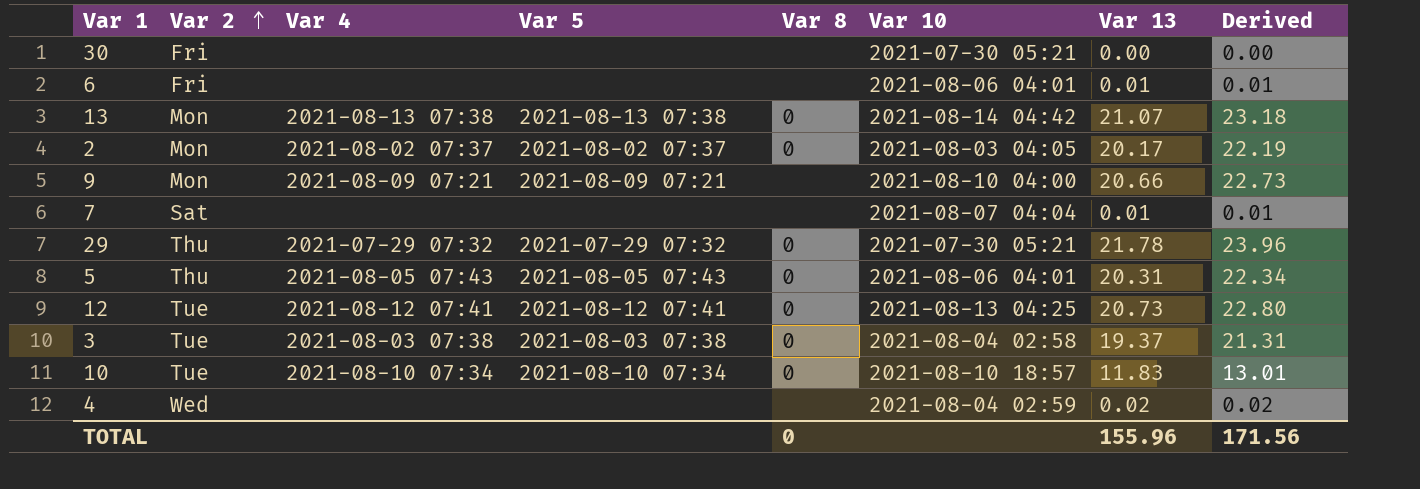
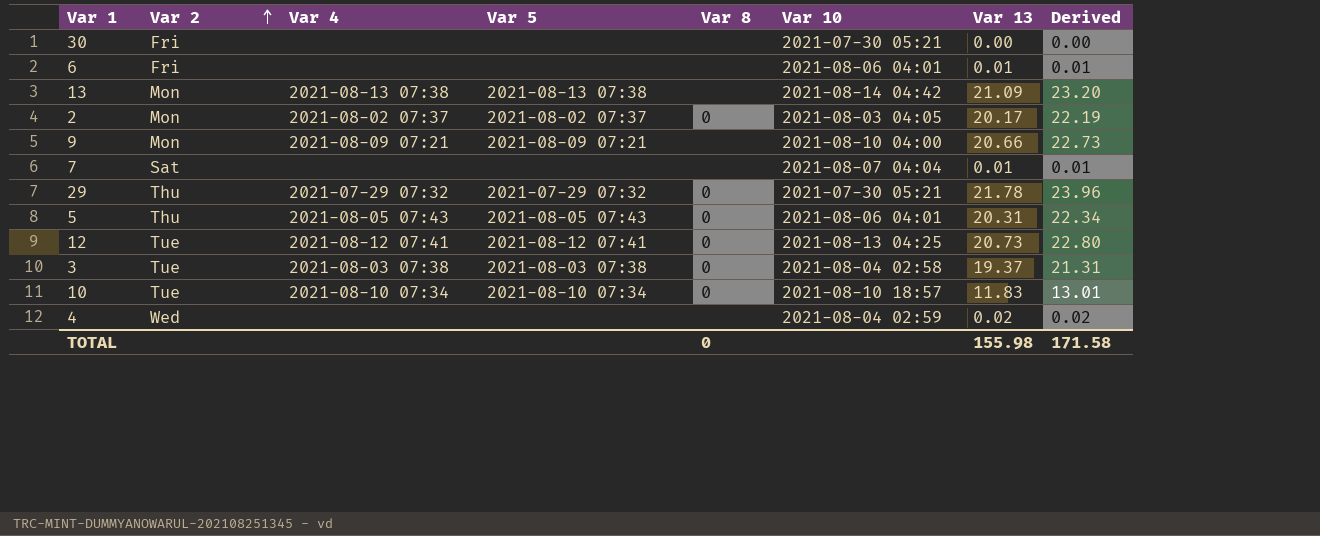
13 | Var 8: 0 -> none
13 | Var 13: 21.07 -> 21.09
13 | Derived: 23.18 -> 23.20
TOTAL | Var 13: 155.96 -> 155.98
TOTAL | Derived: 171.56 -> 171.58

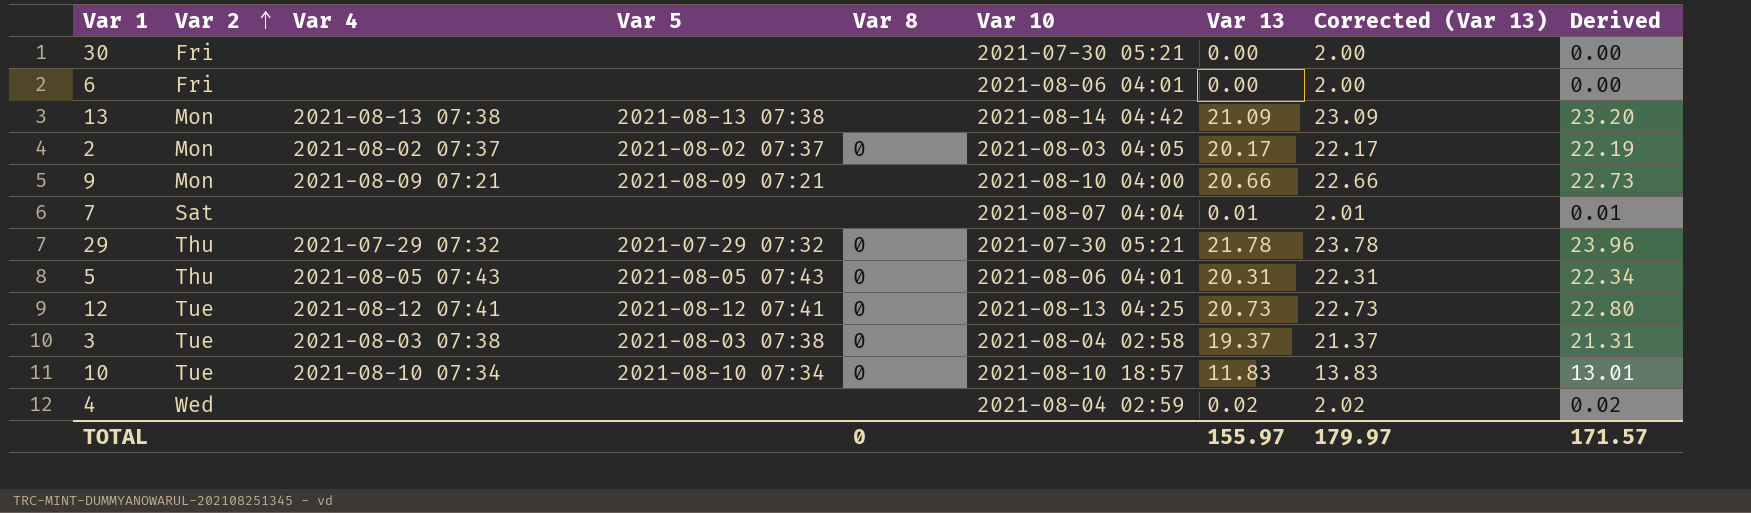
column Corrected (Var 13) | formula: none -> [Var 13] + 2
6 | Var 13: 0.01 -> 0.00
6 | Derived: 0.01 -> 0.00
TOTAL | Var 13: 155.98 -> 155.97
TOTAL | Derived: 171.58 -> 171.57

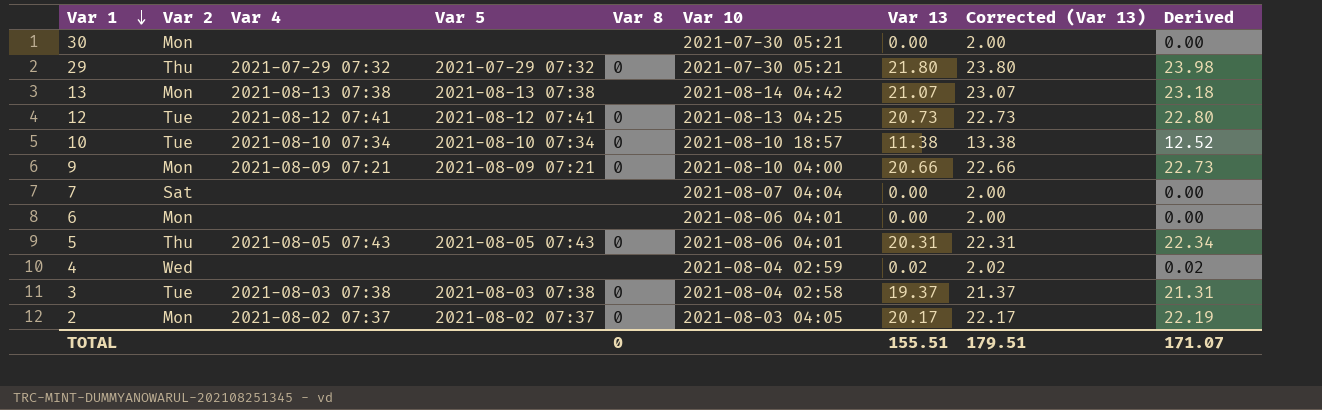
row order: Var 2 ascending -> Var 1 descending
30 | Var 2: Fri -> Mon
29 | Var 13: 21.78 -> 21.80
29 | Corrected (Var 13): 23.78 -> 23.80
29 | Derived: 23.96 -> 23.98
13 | Var 13: 21.09 -> 21.07
13 | Corrected (Var 13): 23.09 -> 23.07
13 | Derived: 23.20 -> 23.18
10 | Var 13: 11.83 -> 11.38
10 | Corrected (Var 13): 13.83 -> 13.38
10 | Derived: 13.01 -> 12.52
9 | Var 8: none -> 0
7 | Var 13: 0.01 -> 0.00
7 | Corrected (Var 13): 2.01 -> 2.00
7 | Derived: 0.01 -> 0.00
6 | Var 2: Fri -> Mon
TOTAL | Var 13: 155.97 -> 155.51
TOTAL | Corrected (Var 13): 179.97 -> 179.51
TOTAL | Derived: 171.57 -> 171.07

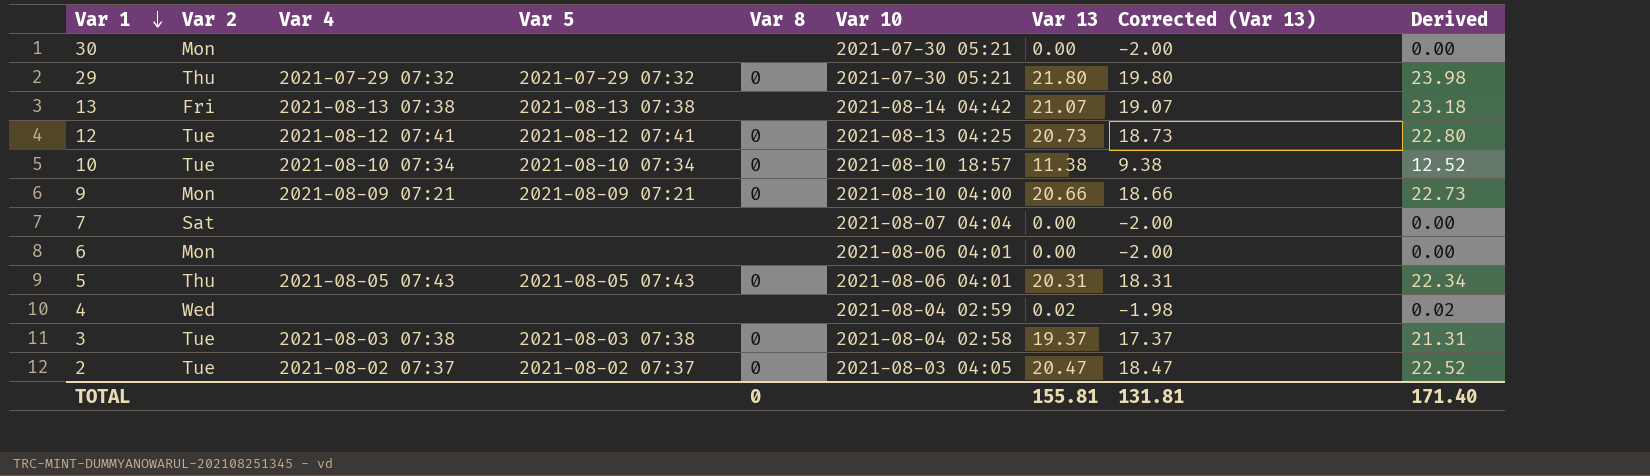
column Corrected (Var 13) | formula: [Var 13] + 2 -> [Var 13] - 2
13 | Var 2: Mon -> Fri
2 | Var 2: Mon -> Tue
2 | Var 13: 20.17 -> 20.47
2 | Derived: 22.19 -> 22.52
TOTAL | Var 13: 155.51 -> 155.81
TOTAL | Corrected (Var 13): 179.51 -> 131.81
TOTAL | Derived: 171.07 -> 171.40

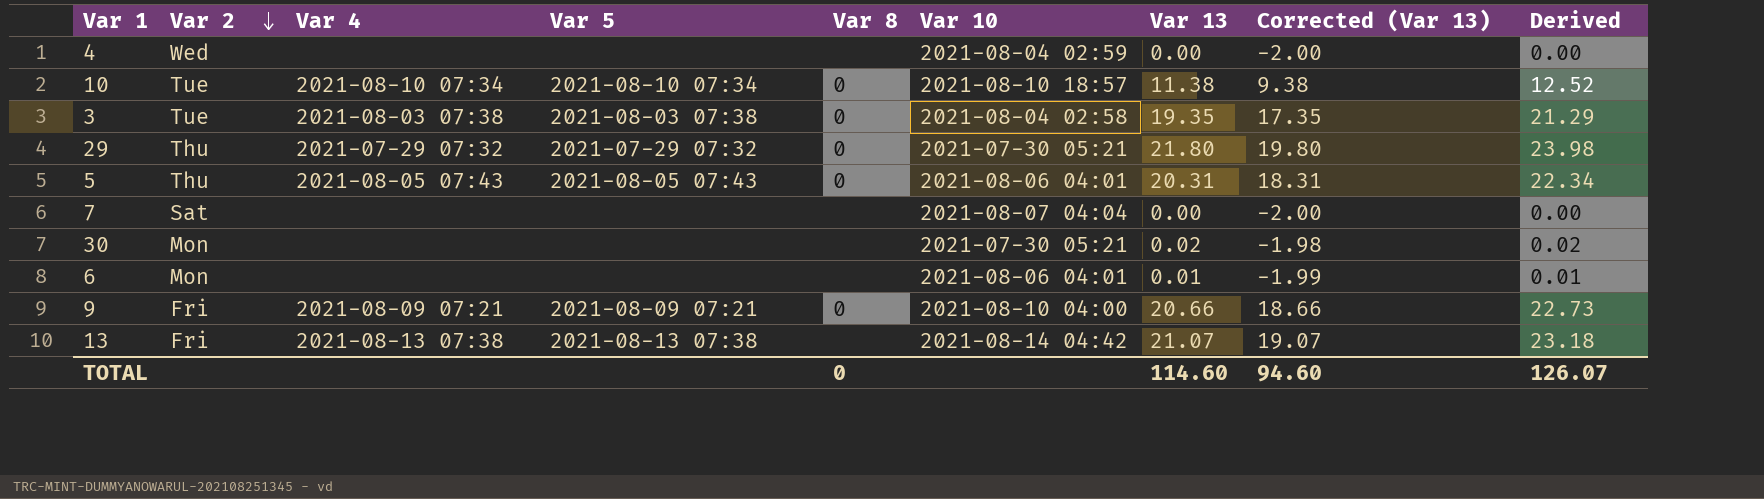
row order: Var 1 descending -> Var 2 descending
row 12: Tue | 2021-08-12 07:41 | 2021-08-12 07:41 | 0 | 2021-08-13 04:25 | 20.73 | 18.73 | 22.80 -> none
row 2: Tue | 2021-08-02 07:37 | 2021-08-02 07:37 | 0 | 2021-08-03 04:05 | 20.47 | 18.47 | 22.52 -> none
4 | Var 13: 0.02 -> 0.00
4 | Corrected (Var 13): -1.98 -> -2.00
4 | Derived: 0.02 -> 0.00
3 | Var 13: 19.37 -> 19.35
3 | Corrected (Var 13): 17.37 -> 17.35
3 | Derived: 21.31 -> 21.29
30 | Var 13: 0.00 -> 0.02
30 | Corrected (Var 13): -2.00 -> -1.98
30 | Derived: 0.00 -> 0.02
6 | Var 13: 0.00 -> 0.01
6 | Corrected (Var 13): -2.00 -> -1.99
6 | Derived: 0.00 -> 0.01
9 | Var 2: Mon -> Fri
TOTAL | Var 13: 155.81 -> 114.60
TOTAL | Corrected (Var 13): 131.81 -> 94.60
TOTAL | Derived: 171.40 -> 126.07

